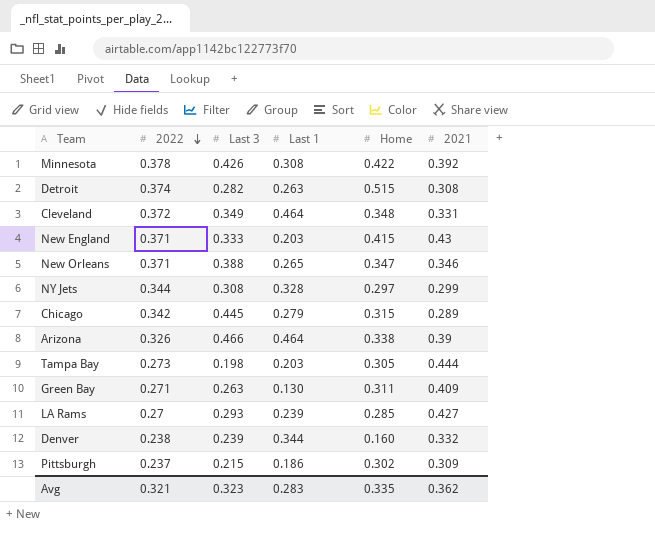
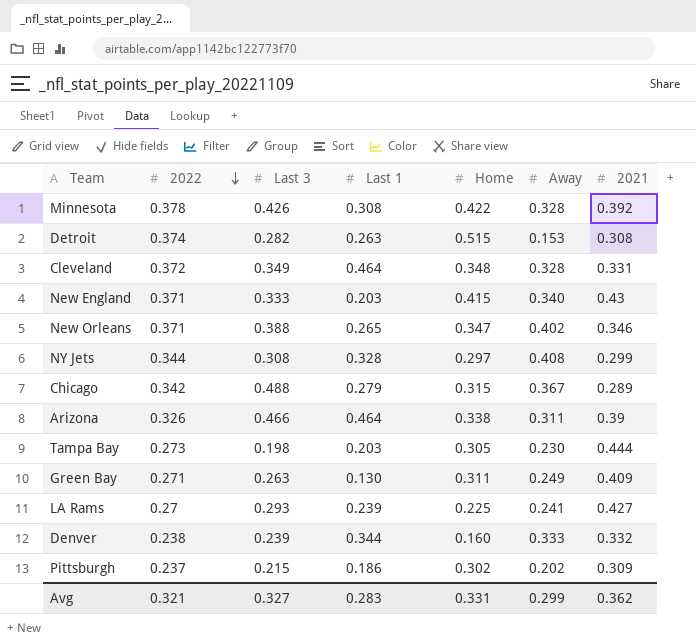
column Away | position: none -> 6
Chicago | Last 3: 0.445 -> 0.488
LA Rams | Home: 0.285 -> 0.225
Avg | Last 3: 0.323 -> 0.327
Avg | Home: 0.335 -> 0.331

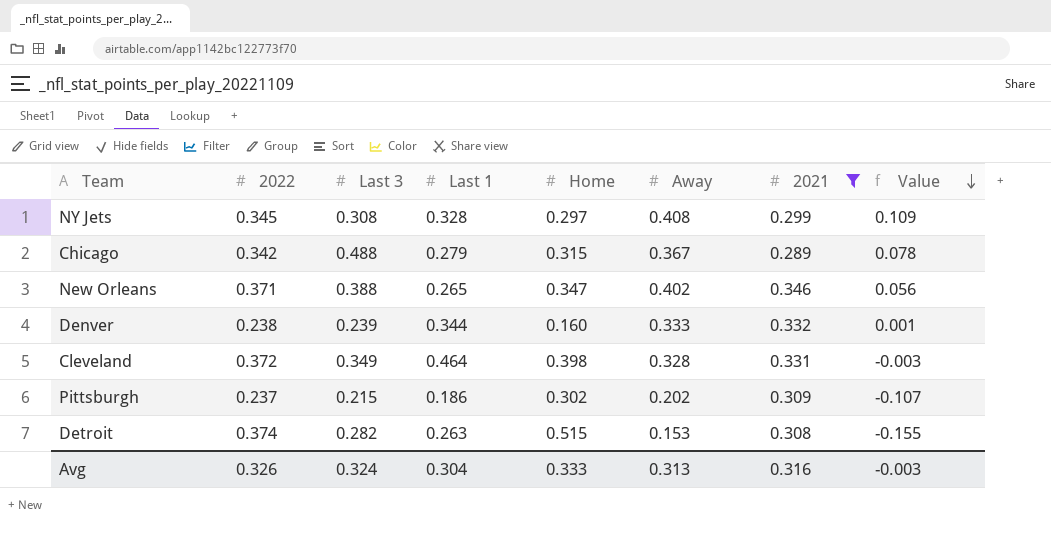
filter: none -> 2021 <= 0.346
row order: 2022 descending -> Value descending
column Value | formula: none -> [Away] - [2021]
NY Jets | 2022: 0.344 -> 0.345
Cleveland | Home: 0.348 -> 0.398
Avg | 2022: 0.321 -> 0.326
Avg | Last 3: 0.327 -> 0.324
Avg | Last 1: 0.283 -> 0.304
Avg | Home: 0.331 -> 0.333
Avg | Away: 0.299 -> 0.313
Avg | 2021: 0.362 -> 0.316

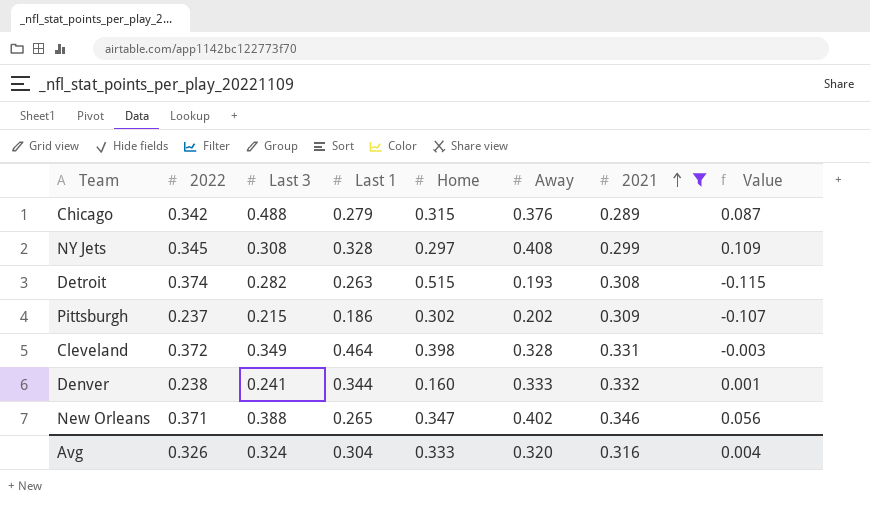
row order: Value descending -> 2021 ascending
Chicago | Away: 0.367 -> 0.376
Chicago | Value: 0.078 -> 0.087
Detroit | Away: 0.153 -> 0.193
Detroit | Value: -0.155 -> -0.115
Denver | Last 3: 0.239 -> 0.241
Avg | Away: 0.313 -> 0.320
Avg | Value: -0.003 -> 0.004

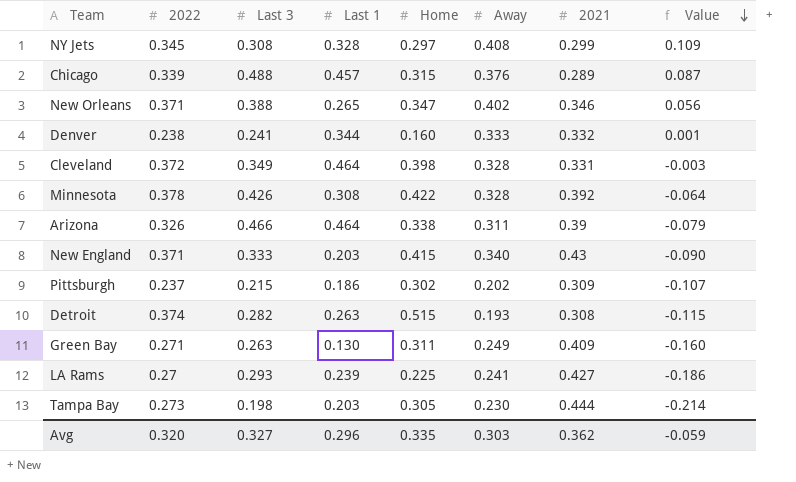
filter: 2021 <= 0.346 -> none
row order: 2021 ascending -> Value descending
Chicago | 2022: 0.342 -> 0.339
Chicago | Last 1: 0.279 -> 0.457
Avg | 2022: 0.326 -> 0.320
Avg | Last 3: 0.324 -> 0.327
Avg | Last 1: 0.304 -> 0.296
Avg | Home: 0.333 -> 0.335
Avg | Away: 0.320 -> 0.303
Avg | 2021: 0.316 -> 0.362
Avg | Value: 0.004 -> -0.059

